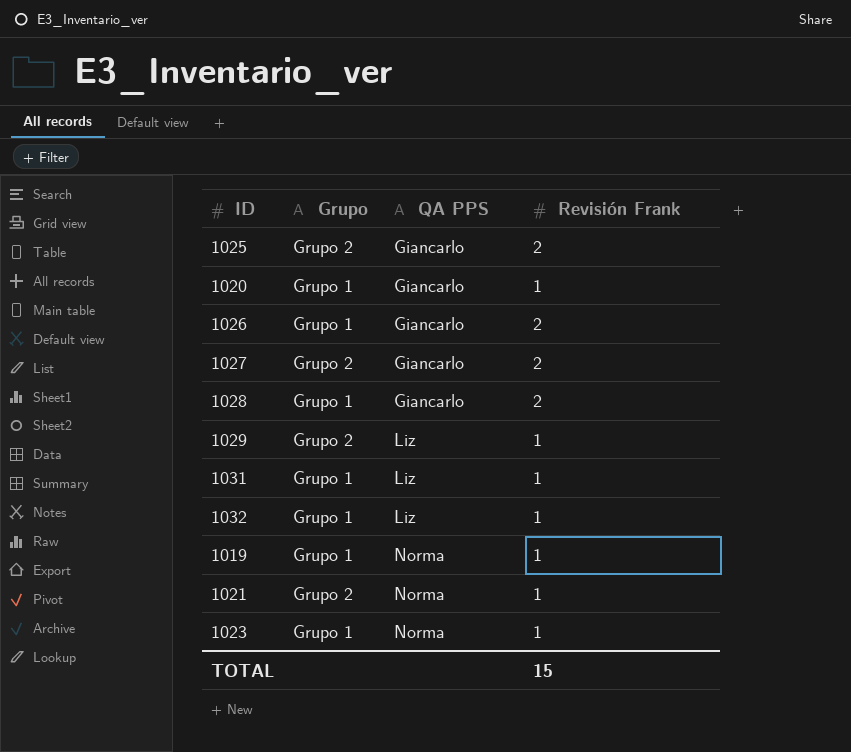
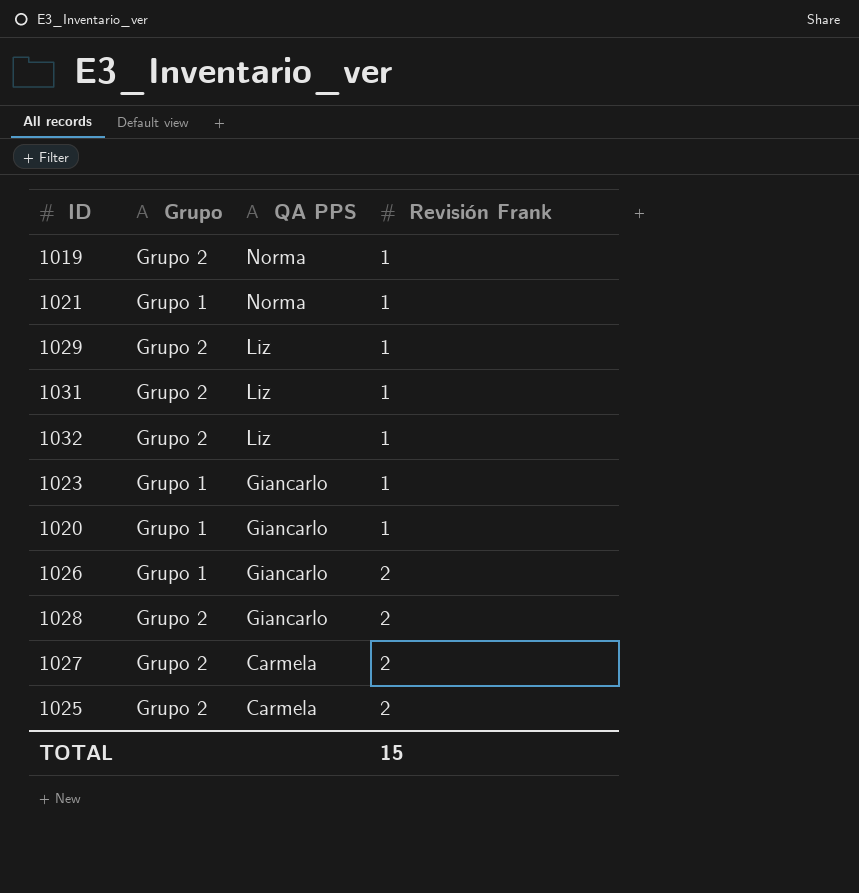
row order: QA PPS ascending -> QA PPS descending
1019 | Grupo: Grupo 1 -> Grupo 2
1021 | Grupo: Grupo 2 -> Grupo 1
1031 | Grupo: Grupo 1 -> Grupo 2
1032 | Grupo: Grupo 1 -> Grupo 2
1023 | QA PPS: Norma -> Giancarlo
1028 | Grupo: Grupo 1 -> Grupo 2
1027 | QA PPS: Giancarlo -> Carmela
1025 | QA PPS: Giancarlo -> Carmela

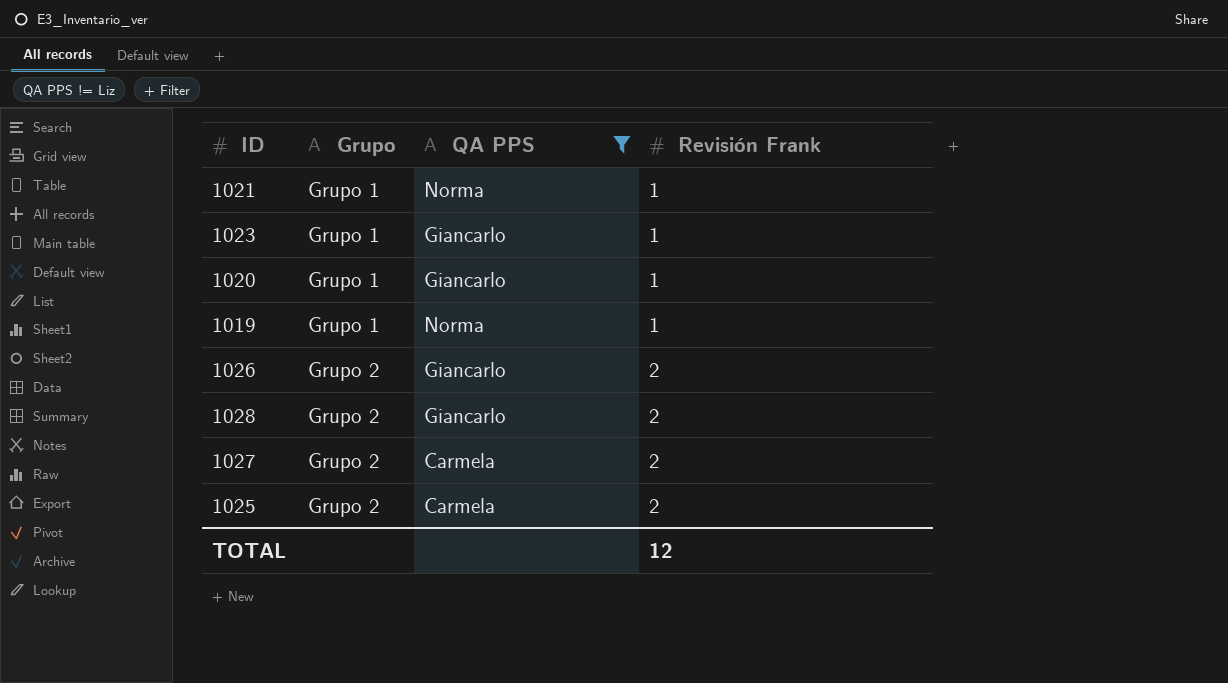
filter: none -> QA PPS != Liz
row order: QA PPS descending -> Grupo ascending
1019 | Grupo: Grupo 2 -> Grupo 1
1026 | Grupo: Grupo 1 -> Grupo 2
TOTAL | Revisión Frank: 15 -> 12

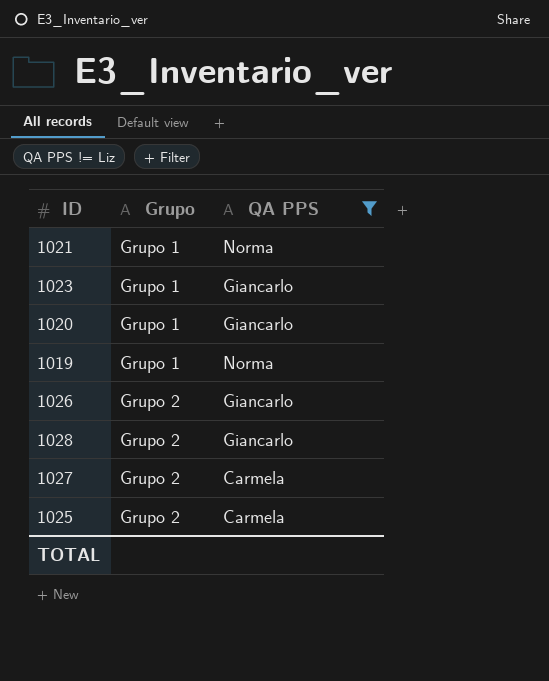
column Revisión Frank | position: 4 -> none

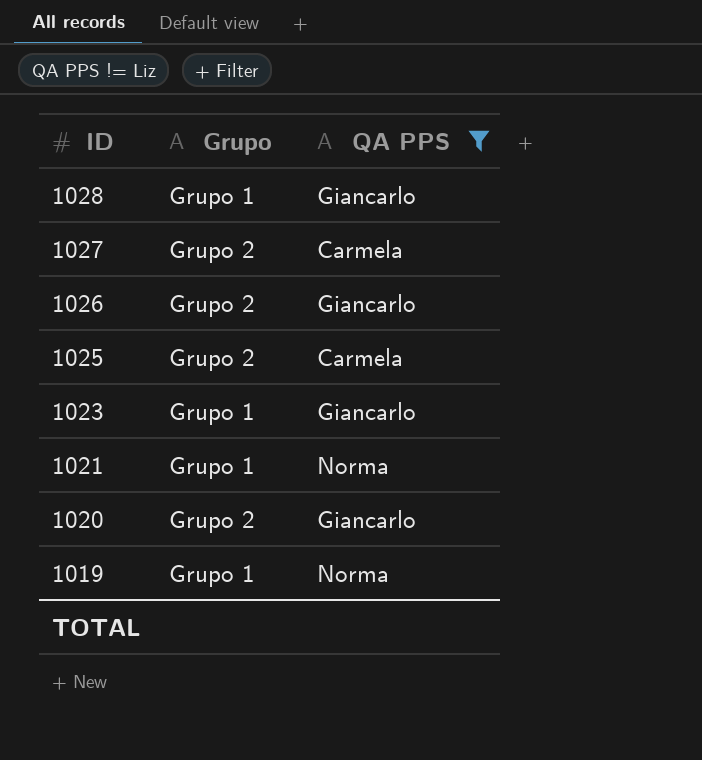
row order: Grupo ascending -> ID descending
1028 | Grupo: Grupo 2 -> Grupo 1
1020 | Grupo: Grupo 1 -> Grupo 2

